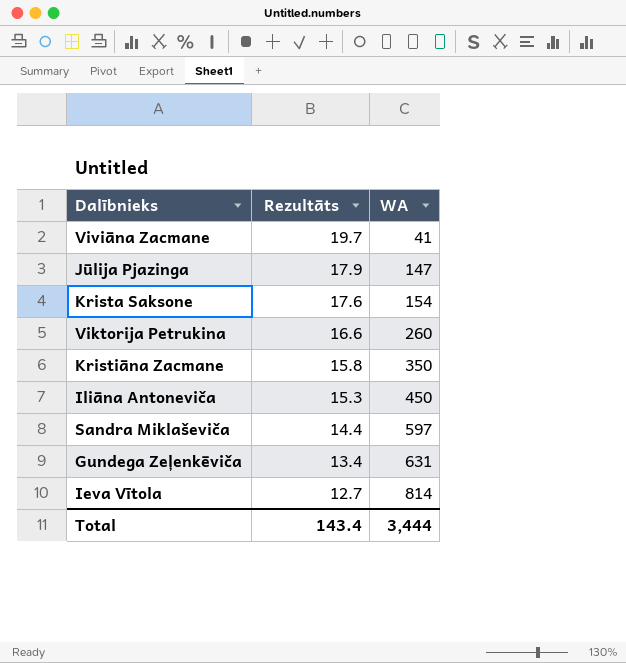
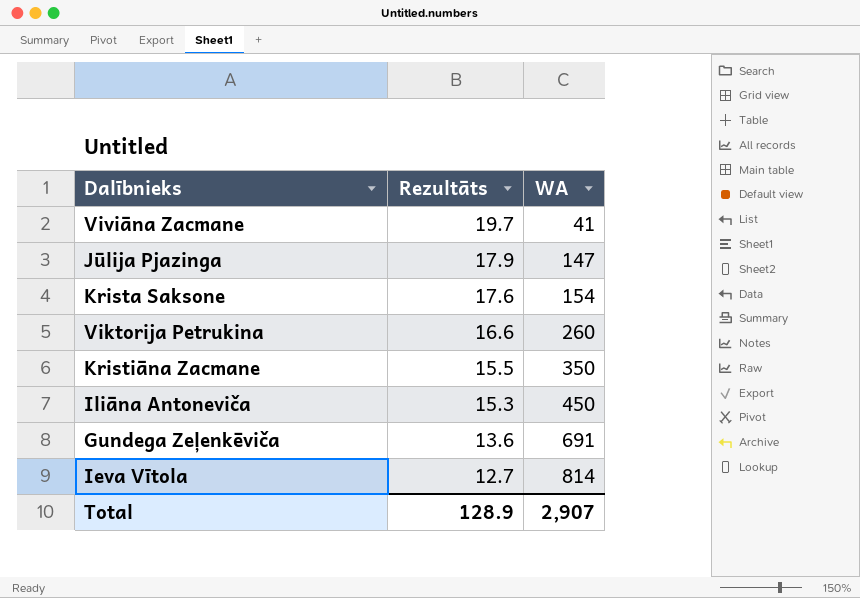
row Sandra Miklaševiča: 14.4 | 597 -> none
Kristiāna Zacmane | Rezultāts: 15.8 -> 15.5
Gundega Zeļenkēviča | Rezultāts: 13.4 -> 13.6
Gundega Zeļenkēviča | WA: 631 -> 691
Total | Rezultāts: 143.4 -> 128.9
Total | WA: 3,444 -> 2,907

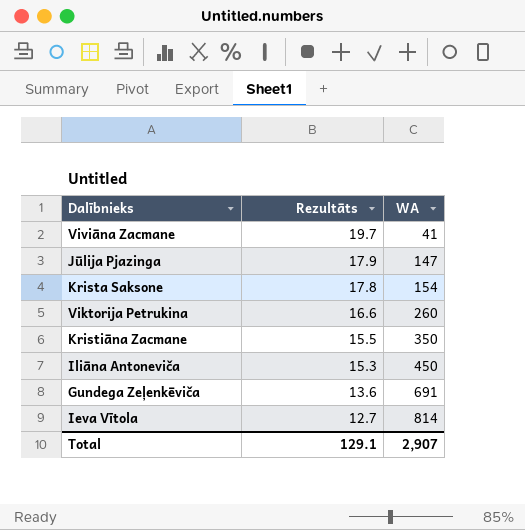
Krista Saksone | Rezultāts: 17.6 -> 17.8
Total | Rezultāts: 128.9 -> 129.1

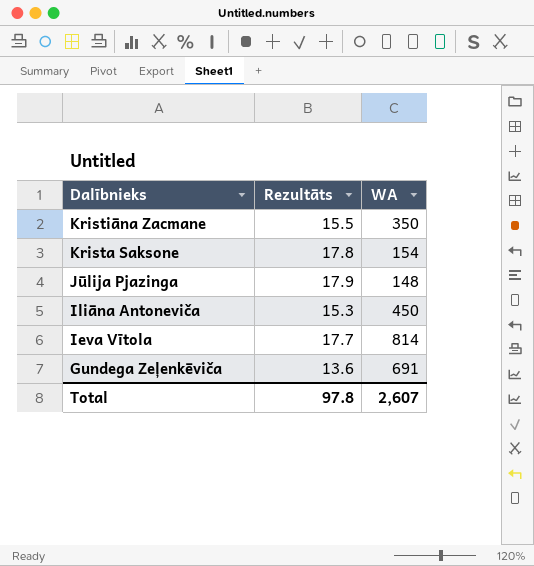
row order: Rezultāts descending -> Dalībnieks descending
row Viviāna Zacmane: 19.7 | 41 -> none
row Viktorija Petrukina: 16.6 | 260 -> none
Jūlija Pjazinga | WA: 147 -> 148
Ieva Vītola | Rezultāts: 12.7 -> 17.7
Total | Rezultāts: 129.1 -> 97.8
Total | WA: 2,907 -> 2,607

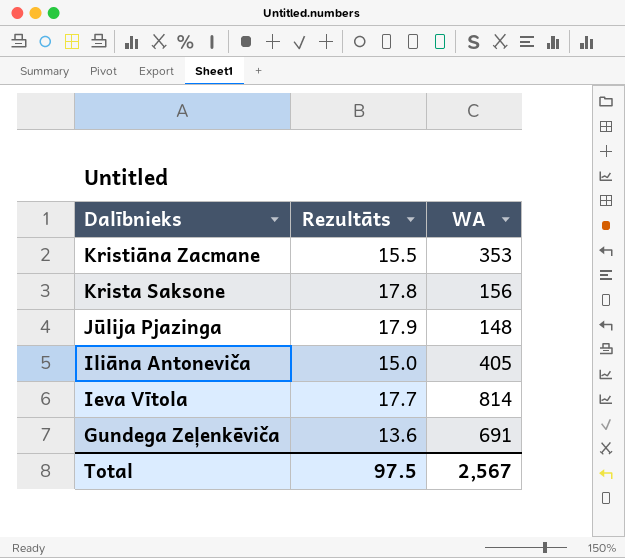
Kristiāna Zacmane | WA: 350 -> 353
Krista Saksone | WA: 154 -> 156
Iliāna Antoneviča | Rezultāts: 15.3 -> 15.0
Iliāna Antoneviča | WA: 450 -> 405
Total | Rezultāts: 97.8 -> 97.5
Total | WA: 2,607 -> 2,567

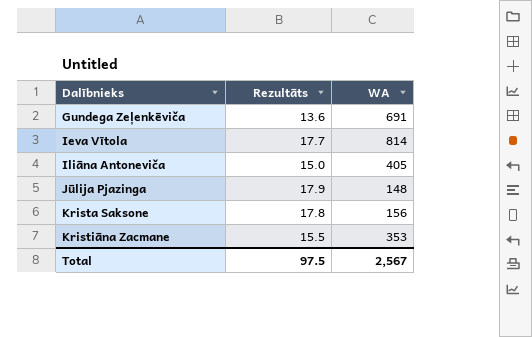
row order: Dalībnieks descending -> Dalībnieks ascending

